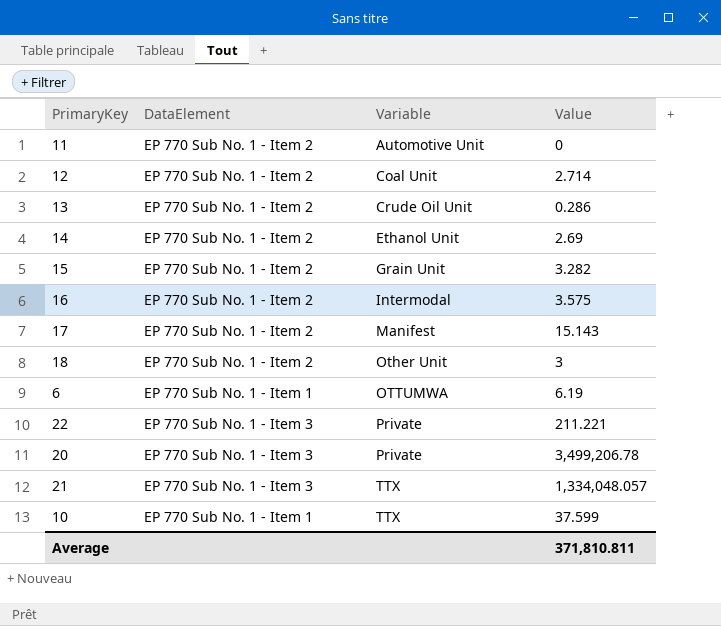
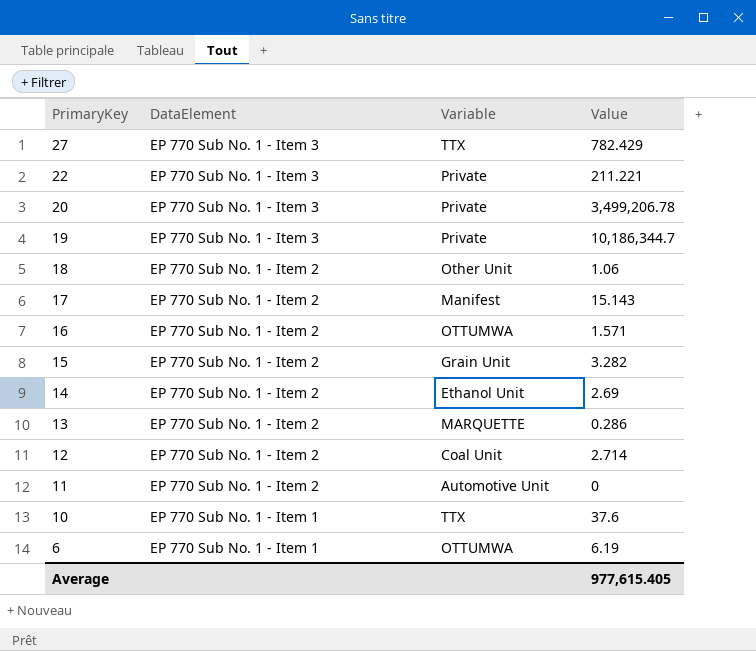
row order: Variable ascending -> PrimaryKey descending
row 21: EP 770 Sub No. 1 - Item 3 | TTX | 1,334,048.057 -> none
row 27: none -> EP 770 Sub No. 1 - Item 3 | TTX | 782.429
row 19: none -> EP 770 Sub No. 1 - Item 3 | Private | 10,186,344.7
18 | Value: 3 -> 1.06
16 | Variable: Intermodal -> OTTUMWA
16 | Value: 3.575 -> 1.571
13 | Variable: Crude Oil Unit -> MARQUETTE
10 | Value: 37.599 -> 37.6
Average | Value: 371,810.811 -> 977,615.405

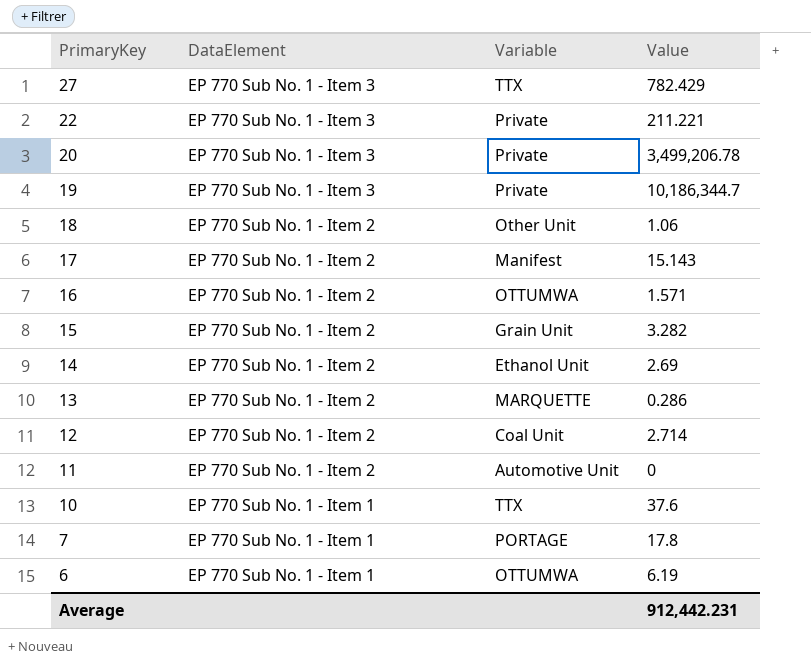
row 7: none -> EP 770 Sub No. 1 - Item 1 | PORTAGE | 17.8
Average | Value: 977,615.405 -> 912,442.231

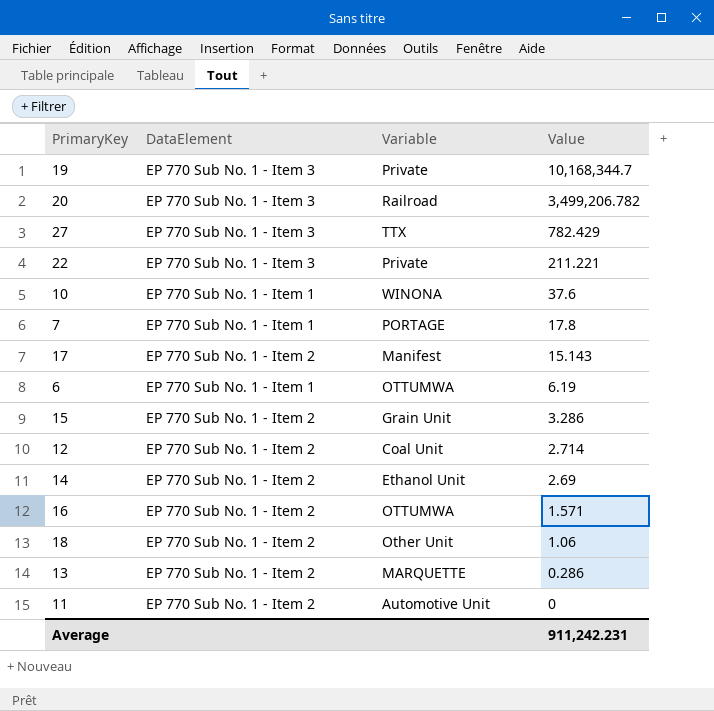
row order: PrimaryKey descending -> Value descending
19 | Value: 10,186,344.7 -> 10,168,344.7
20 | Variable: Private -> Railroad
20 | Value: 3,499,206.78 -> 3,499,206.782
10 | Variable: TTX -> WINONA
15 | Value: 3.282 -> 3.286
Average | Value: 912,442.231 -> 911,242.231

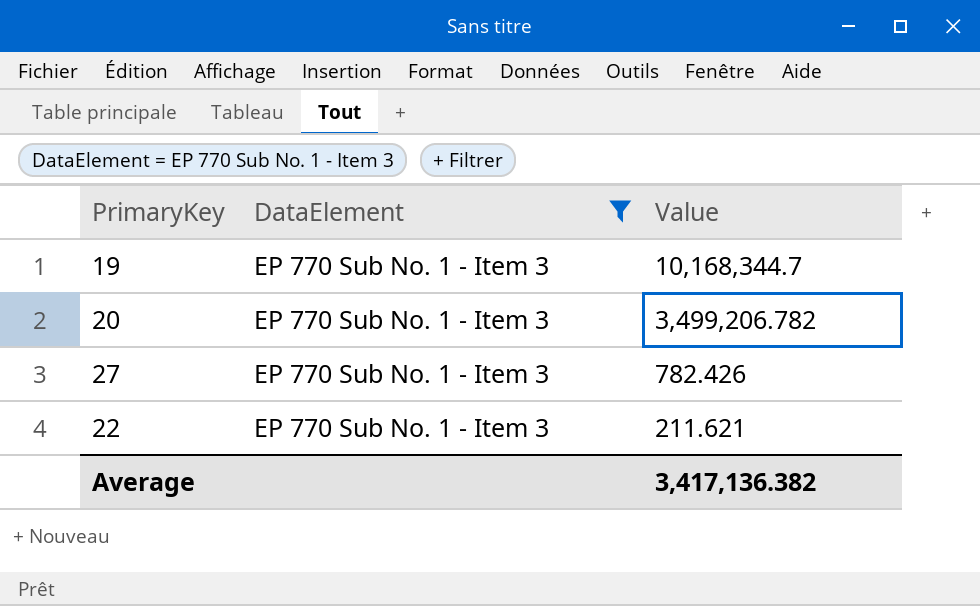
filter: none -> DataElement = EP 770 Sub No. 1 - Item 3
column Variable | position: 3 -> none
27 | Value: 782.429 -> 782.426
22 | Value: 211.221 -> 211.621
Average | Value: 911,242.231 -> 3,417,136.382

